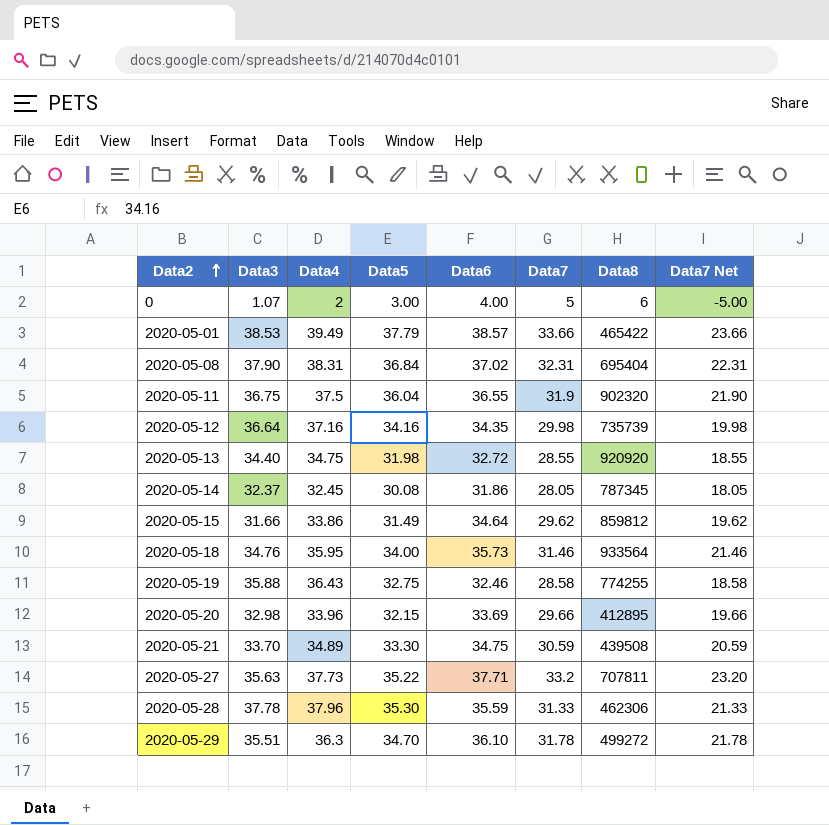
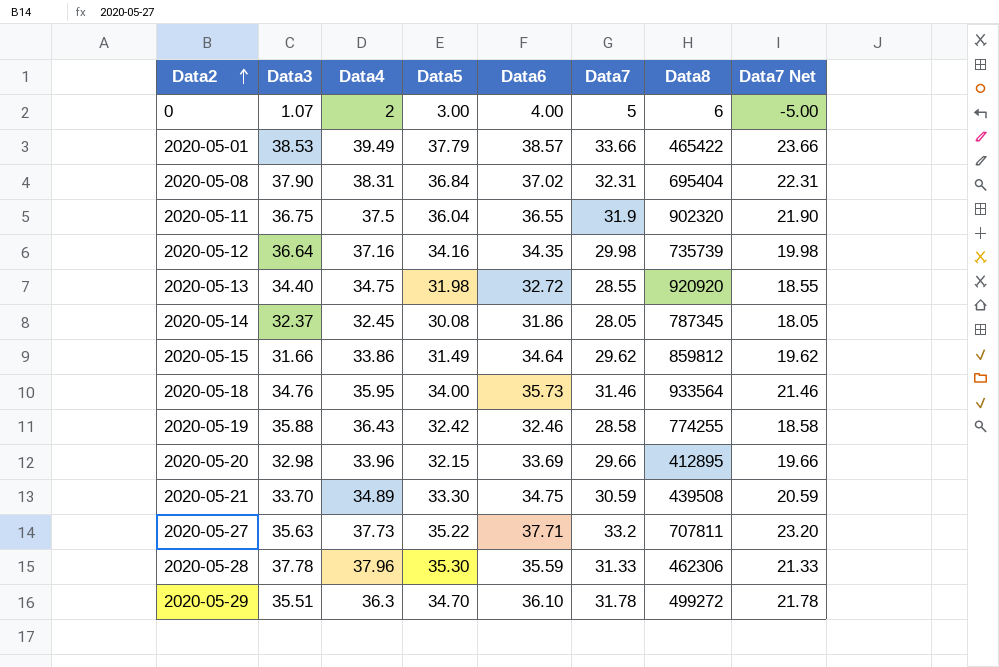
2020-05-19 | Data5: 32.75 -> 32.42

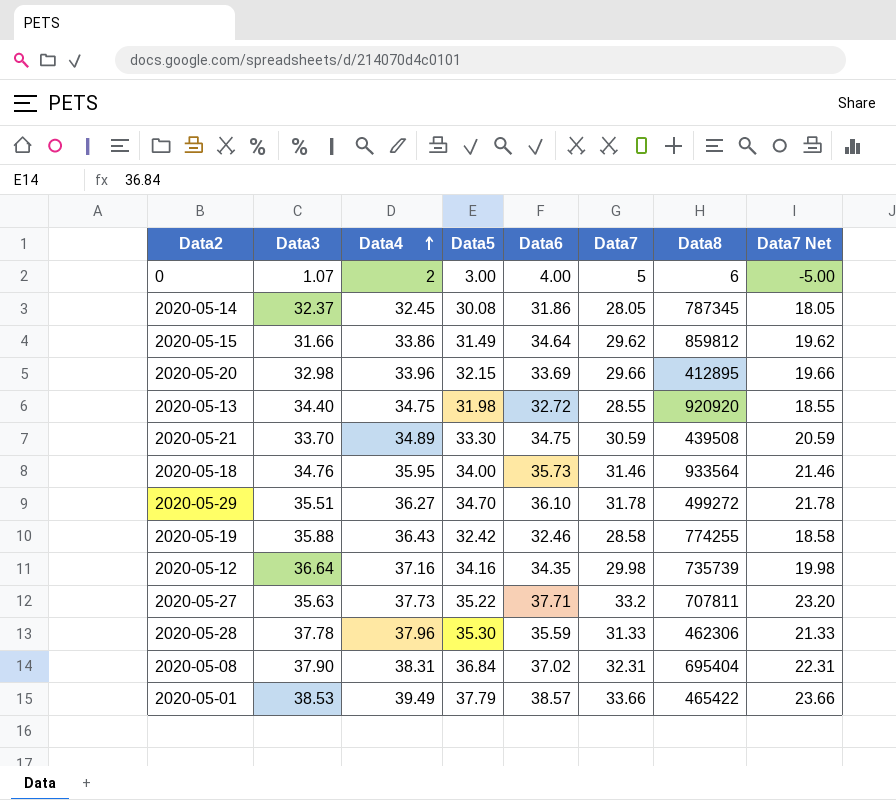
row order: Data2 ascending -> Data4 ascending
row 2020-05-11: 36.75 | 37.5 | 36.04 | 36.55 | 31.9 | 902320 | 21.90 -> none
2020-05-29 | Data4: 36.3 -> 36.27

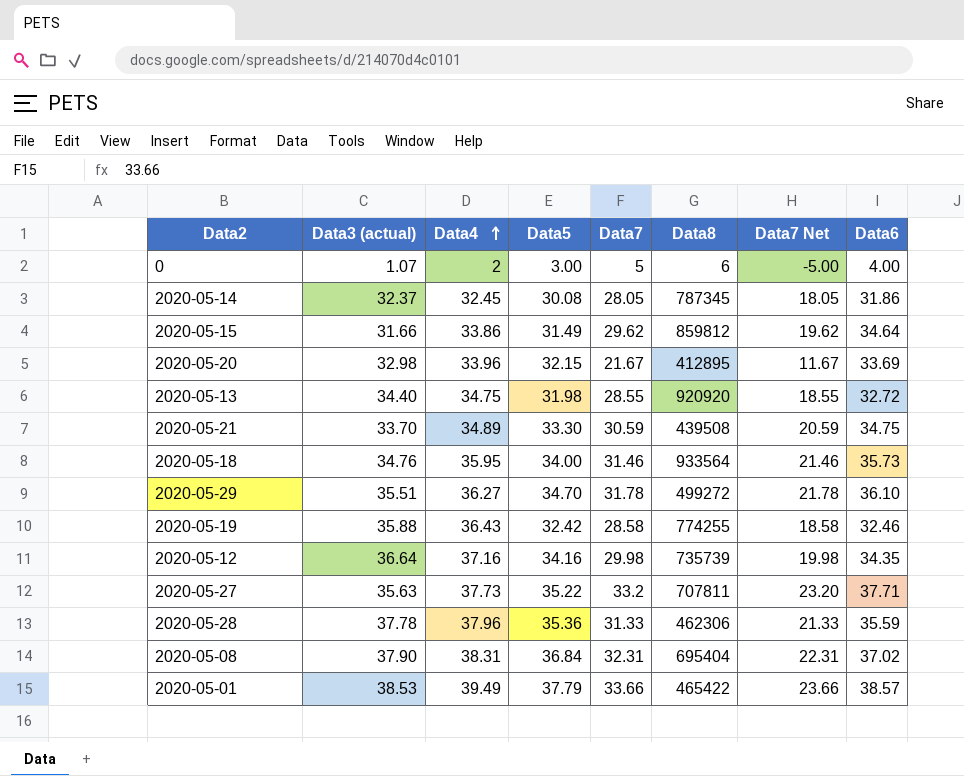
column name: Data3 -> Data3 (actual)
column Data6 | position: 5 -> 8
2020-05-20 | Data7: 29.66 -> 21.67
2020-05-20 | Data7 Net: 19.66 -> 11.67
2020-05-28 | Data5: 35.30 -> 35.36

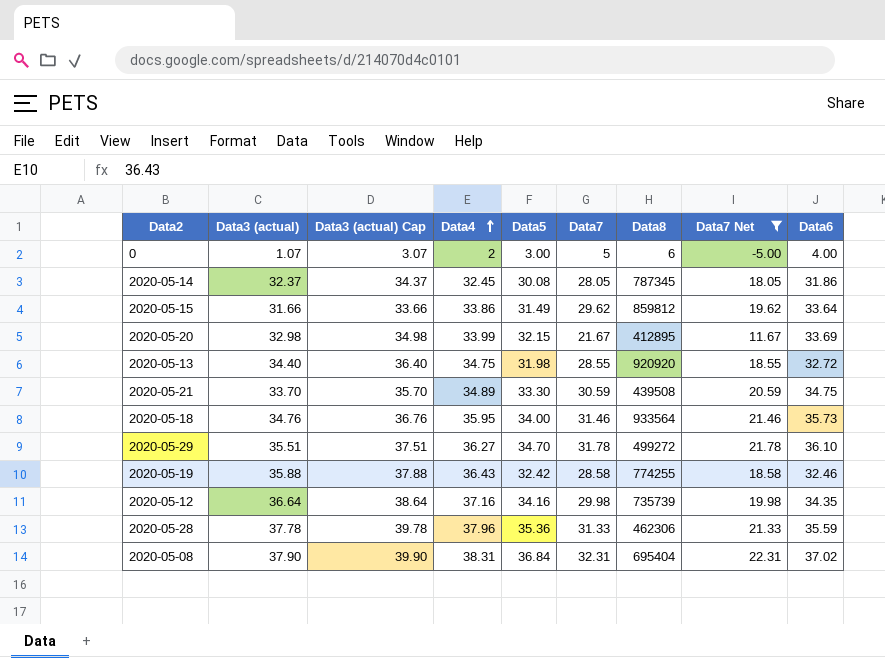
filter: none -> Data7 Net <= 22.31
column Data3 (actual) Cap | formula: none -> [Data3 (actual)] + 2
2020-05-15 | Data6: 34.64 -> 33.64
2020-05-20 | Data4: 33.96 -> 33.99

